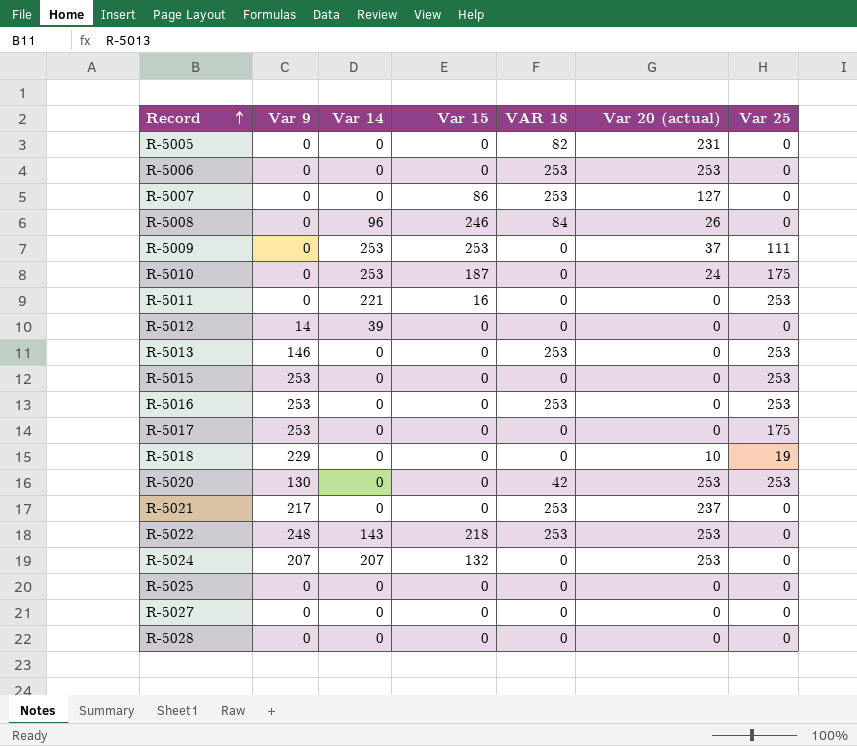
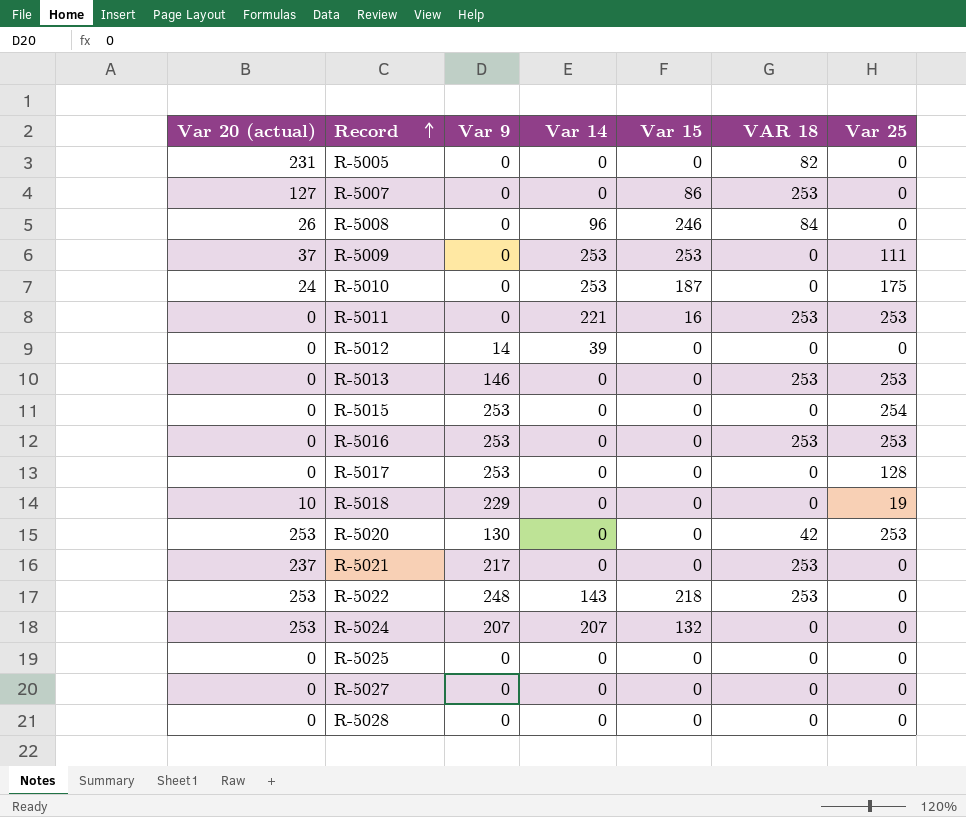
column Var 20 (actual) | position: 6 -> 1
row R-5006: 0 | 0 | 0 | 253 | 253 | 0 -> none
R-5011 | VAR 18: 0 -> 253
R-5015 | Var 25: 253 -> 254
R-5017 | Var 25: 175 -> 128

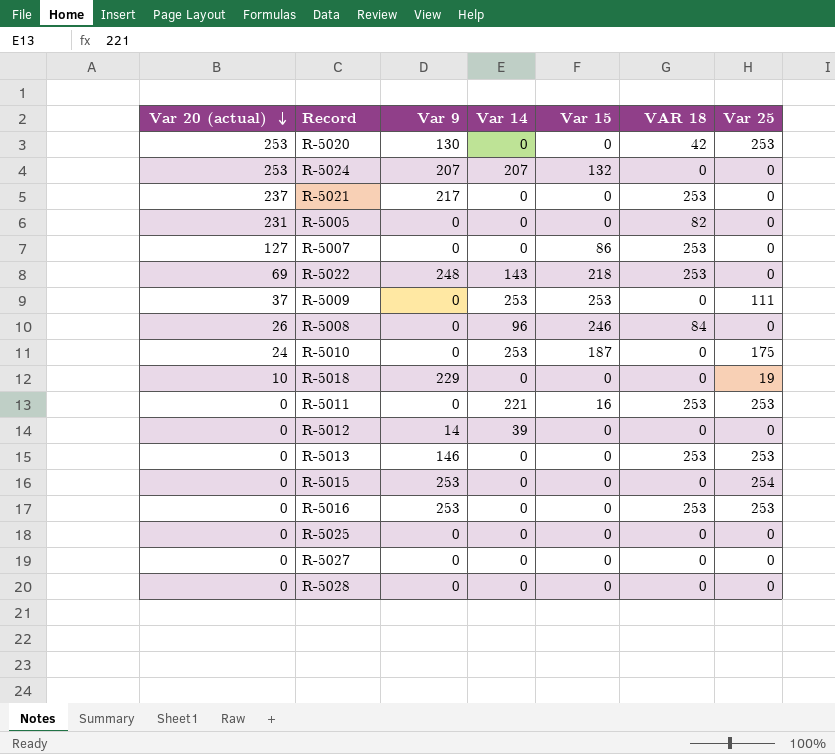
row order: Record ascending -> Var 20 (actual) descending
row R-5017: 0 | 253 | 0 | 0 | 0 | 128 -> none
R-5022 | Var 20 (actual): 253 -> 69

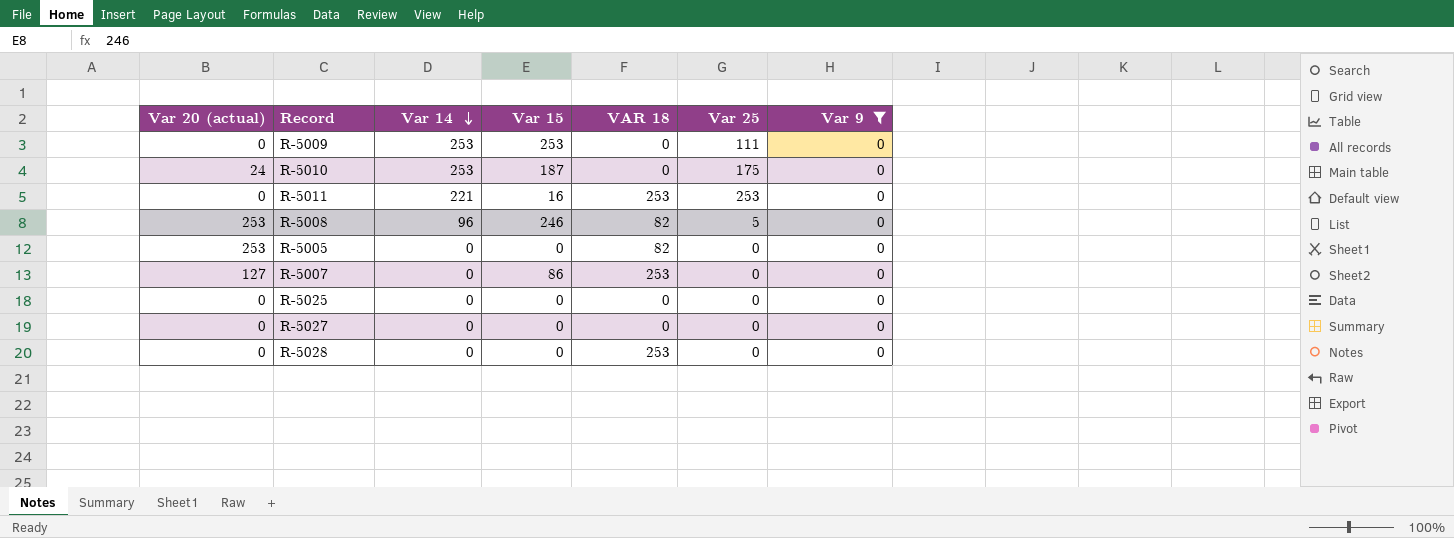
filter: none -> Var 9 = 0
row order: Var 20 (actual) descending -> Var 14 descending
column Var 9 | position: 3 -> 7
R-5009 | Var 20 (actual): 37 -> 0
R-5008 | Var 20 (actual): 26 -> 253
R-5008 | VAR 18: 84 -> 82
R-5008 | Var 25: 0 -> 5
R-5005 | Var 20 (actual): 231 -> 253
R-5028 | VAR 18: 0 -> 253

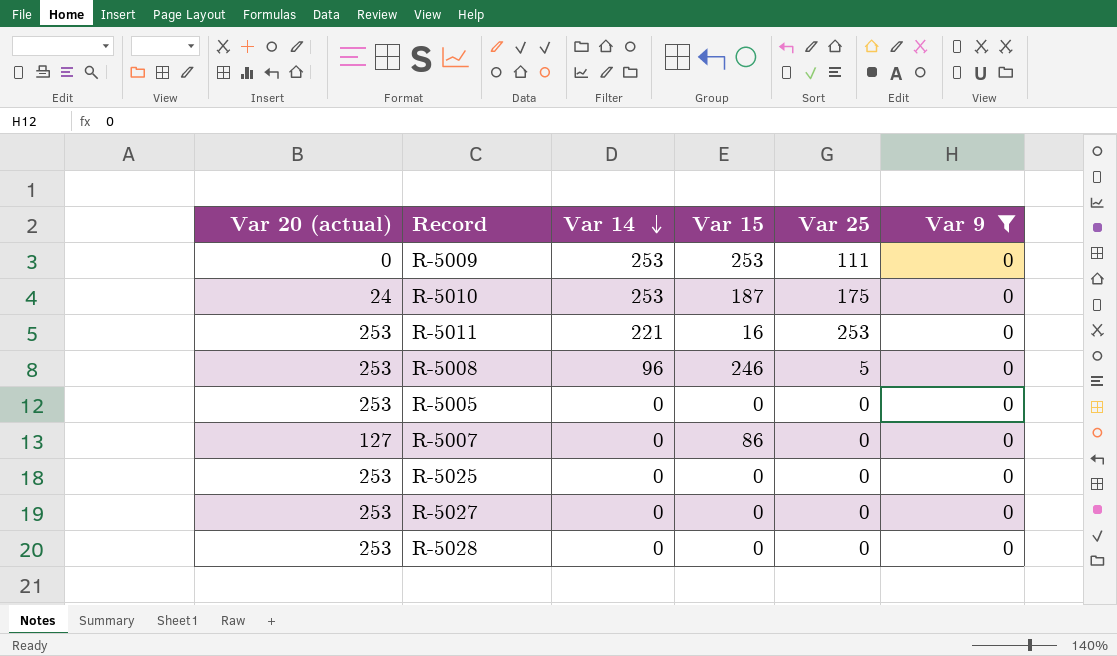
column VAR 18 | position: 5 -> none
R-5011 | Var 20 (actual): 0 -> 253
R-5025 | Var 20 (actual): 0 -> 253
R-5027 | Var 20 (actual): 0 -> 253
R-5028 | Var 20 (actual): 0 -> 253

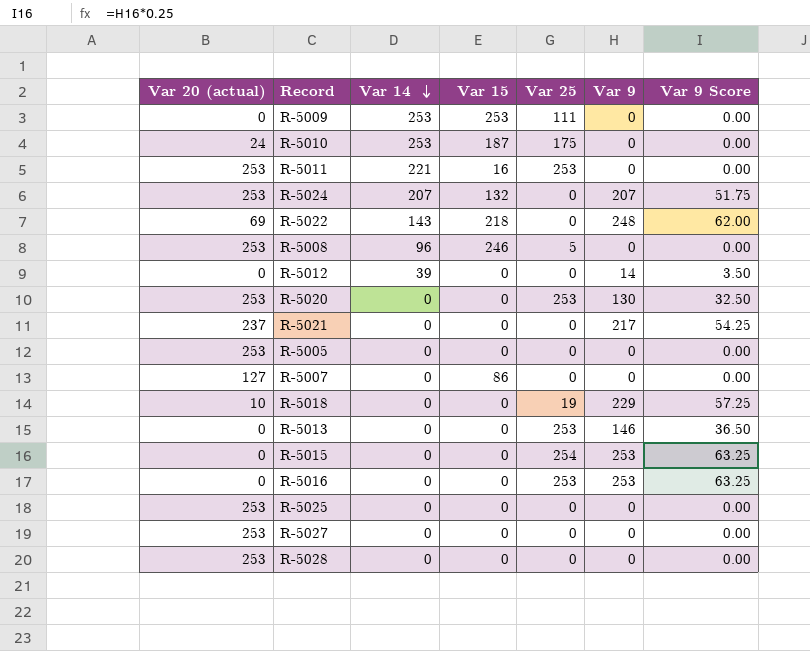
filter: Var 9 = 0 -> none
column Var 9 Score | formula: none -> [Var 9] * 0.25

